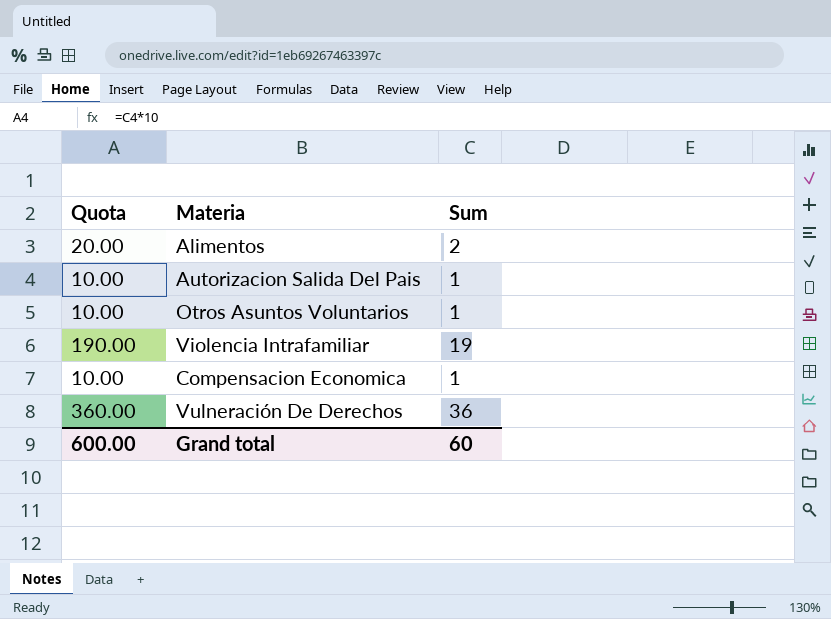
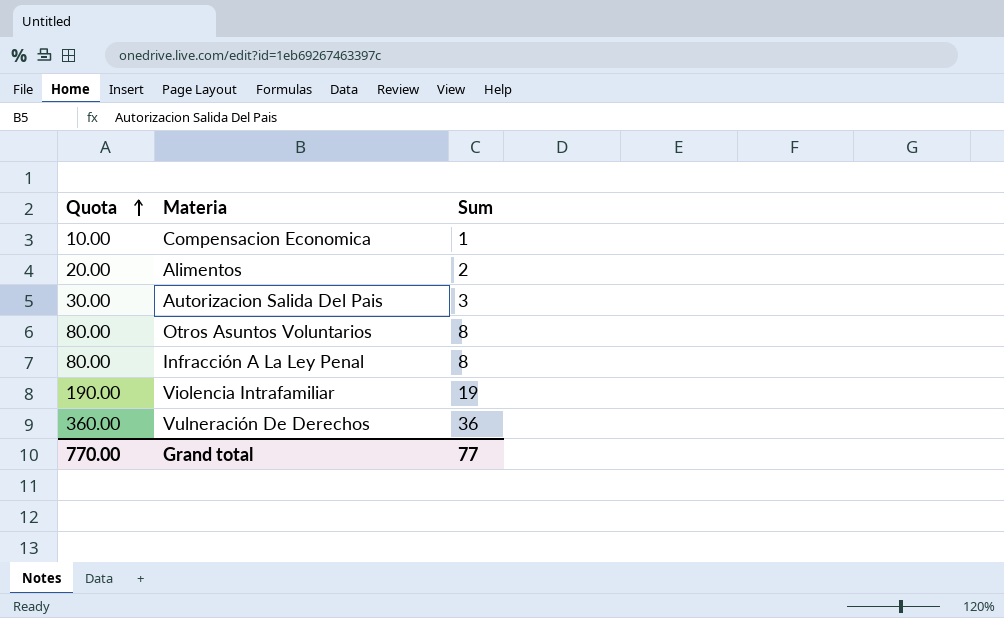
row order: none -> Quota ascending
Autorizacion Salida Del Pais | Quota: 10.00 -> 30.00
Autorizacion Salida Del Pais | Sum: 1 -> 3
Otros Asuntos Voluntarios | Quota: 10.00 -> 80.00
Otros Asuntos Voluntarios | Sum: 1 -> 8
row Infracción A La Ley Penal: none -> 80.00 | 8
Grand total | Quota: 600.00 -> 770.00
Grand total | Sum: 60 -> 77

